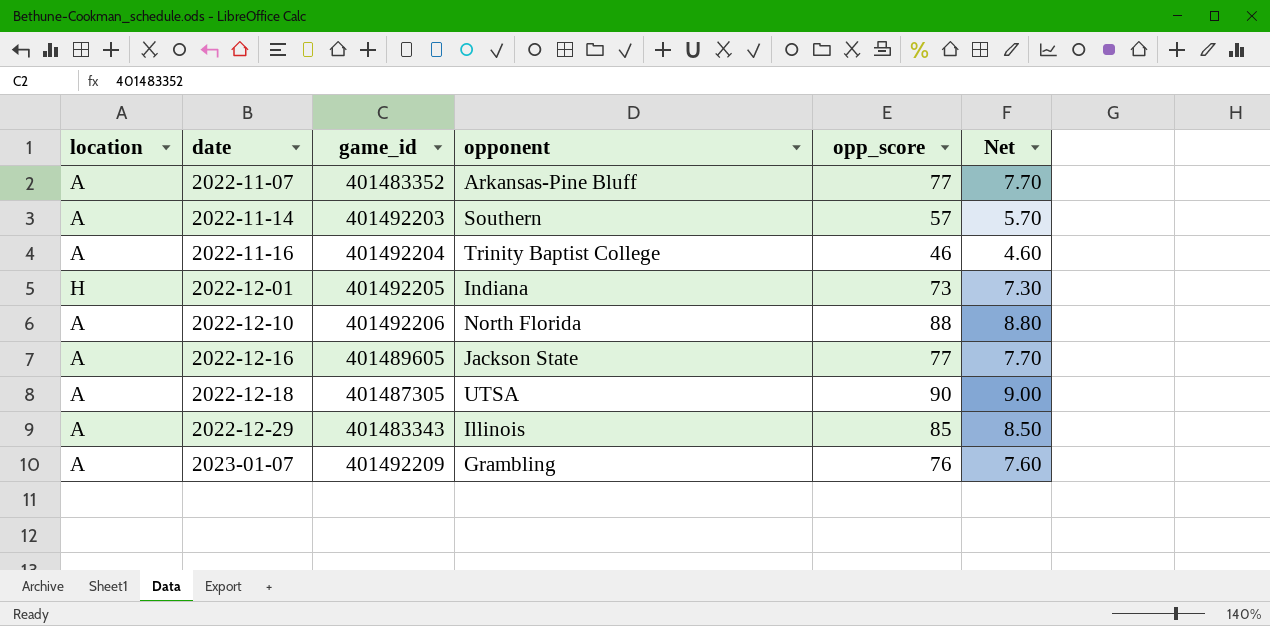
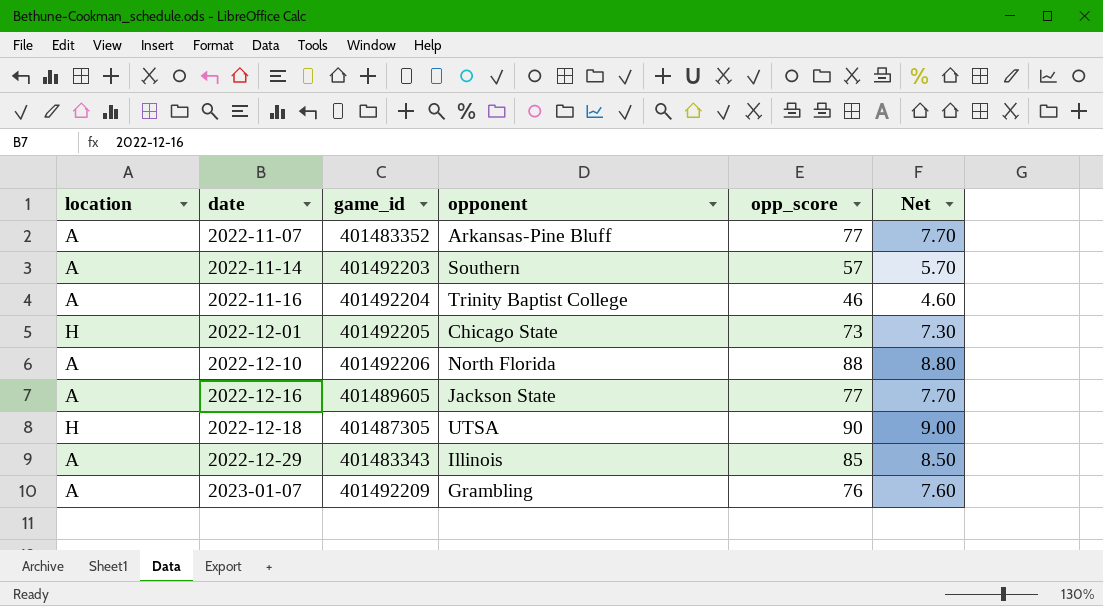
2022-12-01 | opponent: Indiana -> Chicago State
2022-12-18 | location: A -> H

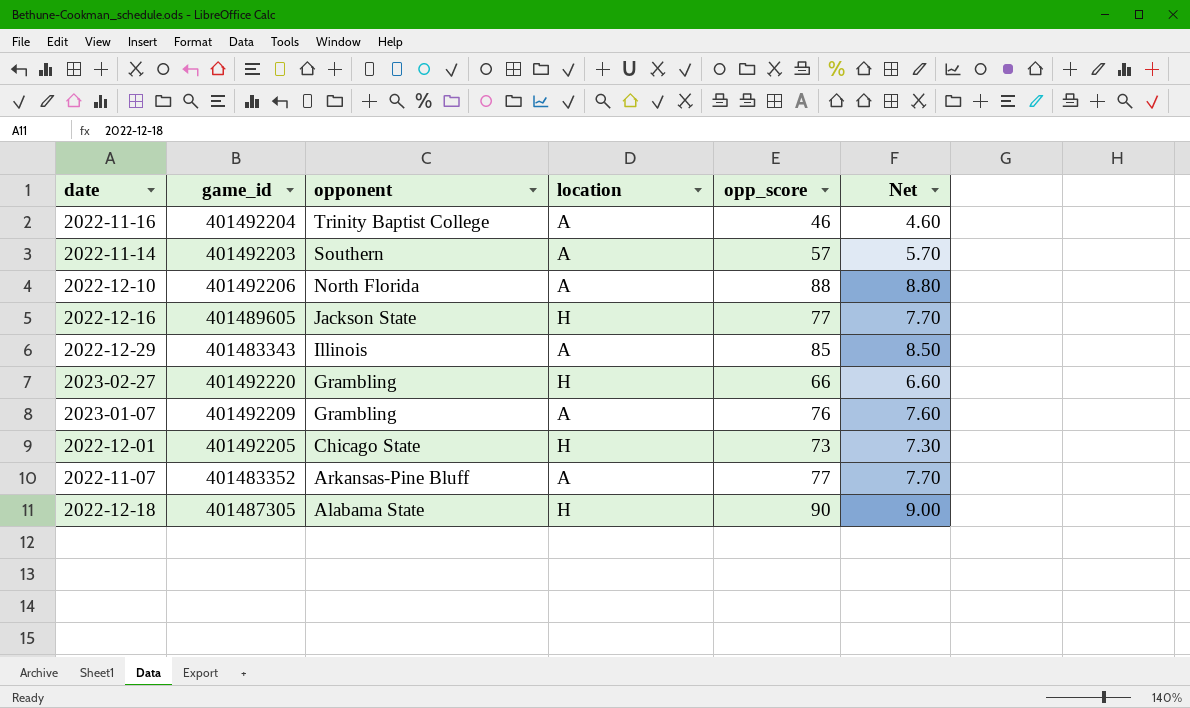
row order: date ascending -> opponent descending
column location | position: 1 -> 4
2022-12-16 | location: A -> H
row 2023-02-27: none -> 401492220 | Grambling | H | 66 | 6.60
2022-12-18 | opponent: UTSA -> Alabama State

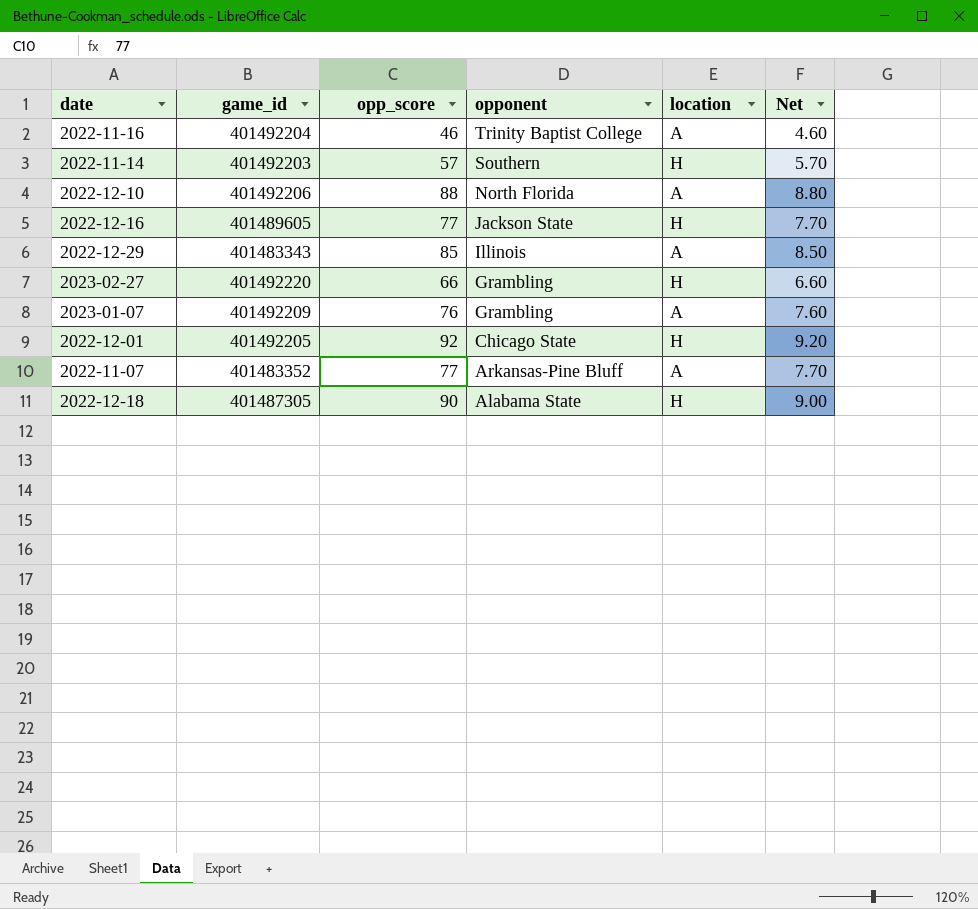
column opp_score | position: 5 -> 3
2022-11-14 | location: A -> H
2022-12-01 | opp_score: 73 -> 92
2022-12-01 | Net: 7.30 -> 9.20

